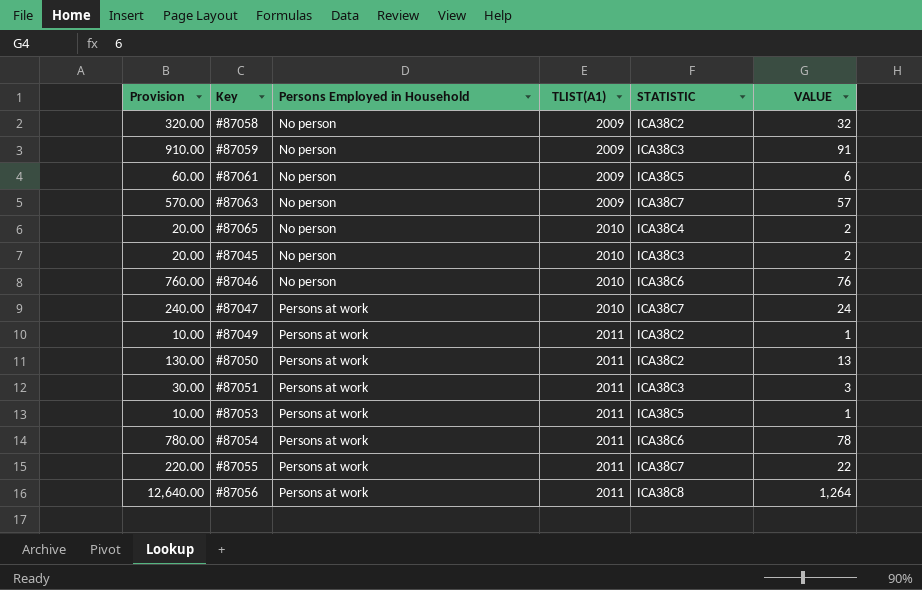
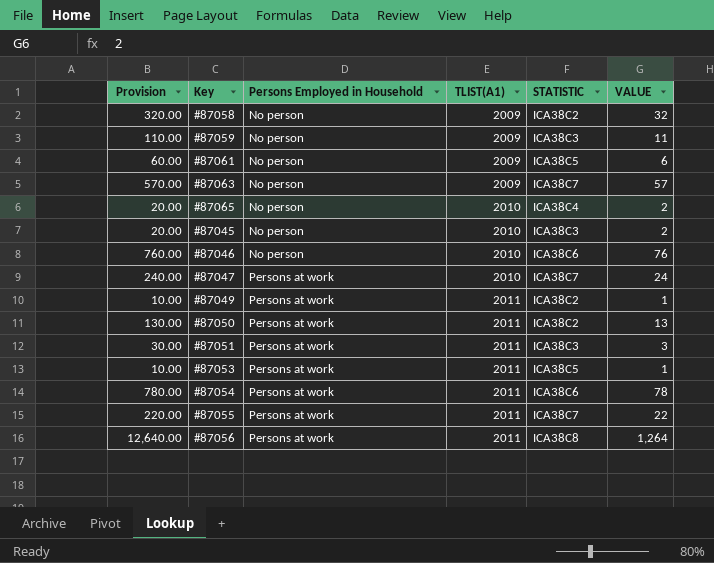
#87059 | Provision: 910.00 -> 110.00
#87059 | VALUE: 91 -> 11

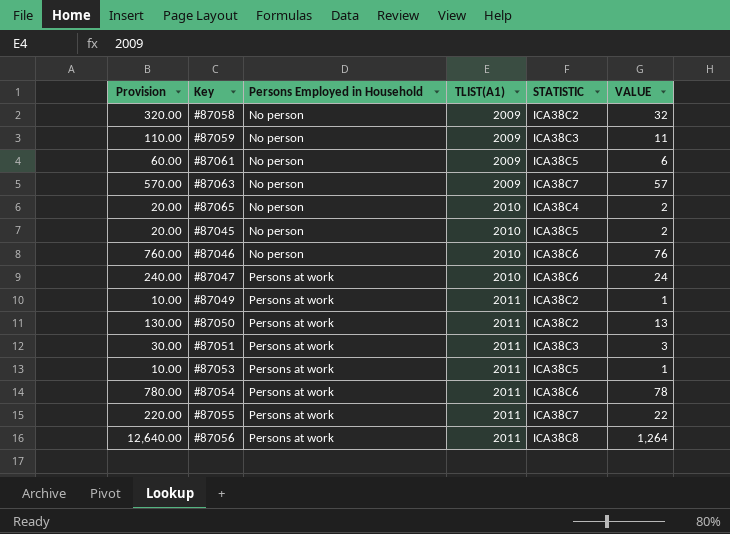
#87045 | STATISTIC: ICA38C3 -> ICA38C5
#87047 | STATISTIC: ICA38C7 -> ICA38C6

